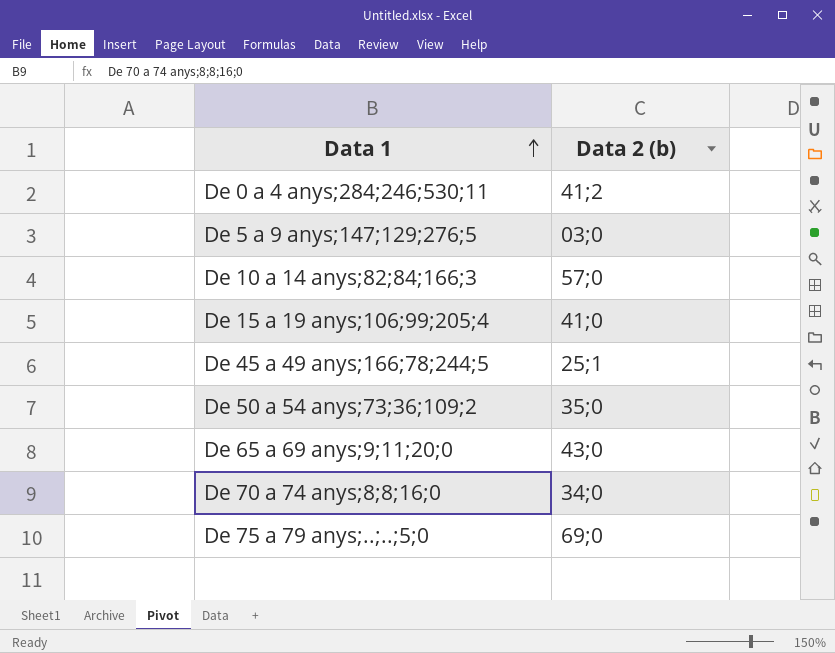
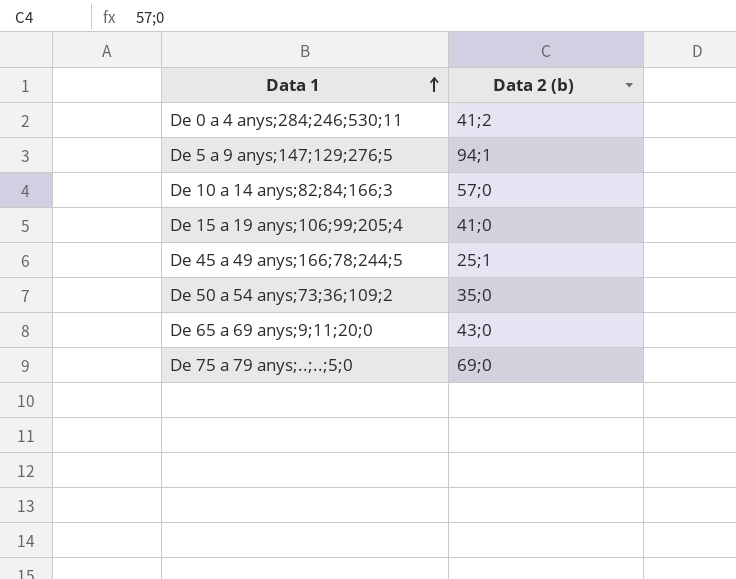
row De 70 a 74 anys;8;8;16;0: 34;0 -> none
De 5 a 9 anys;147;129;276;5 | Data 2 (b): 03;0 -> 94;1

